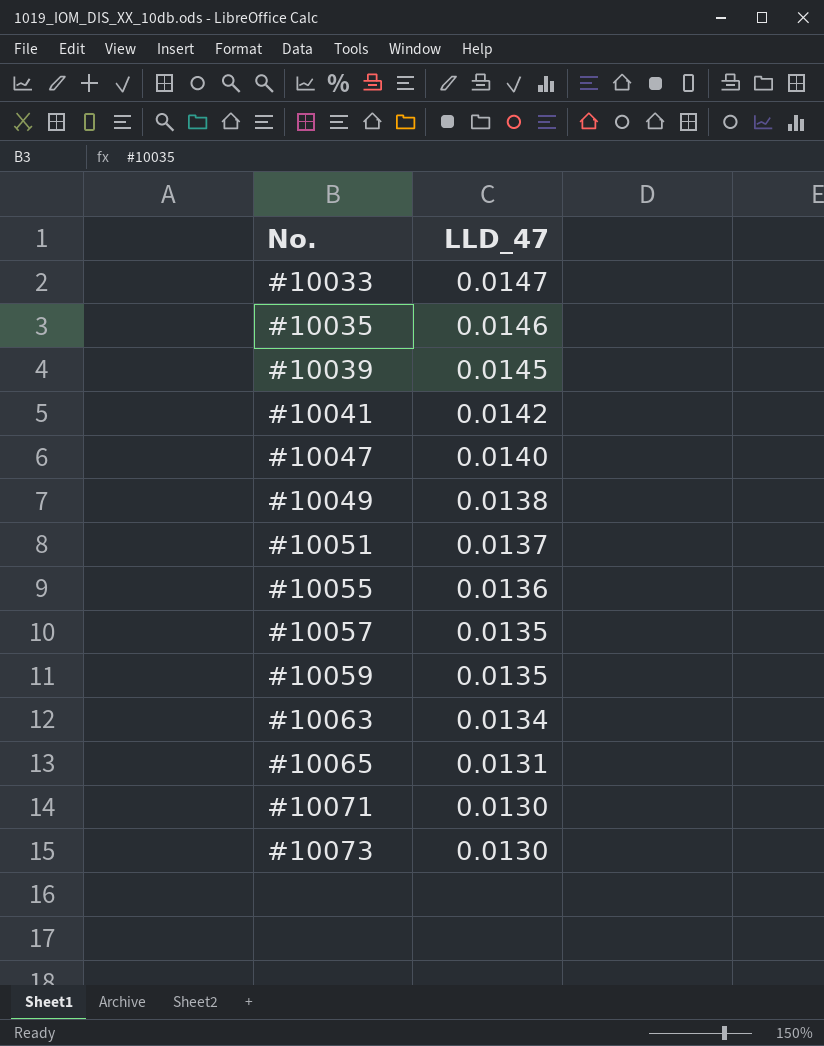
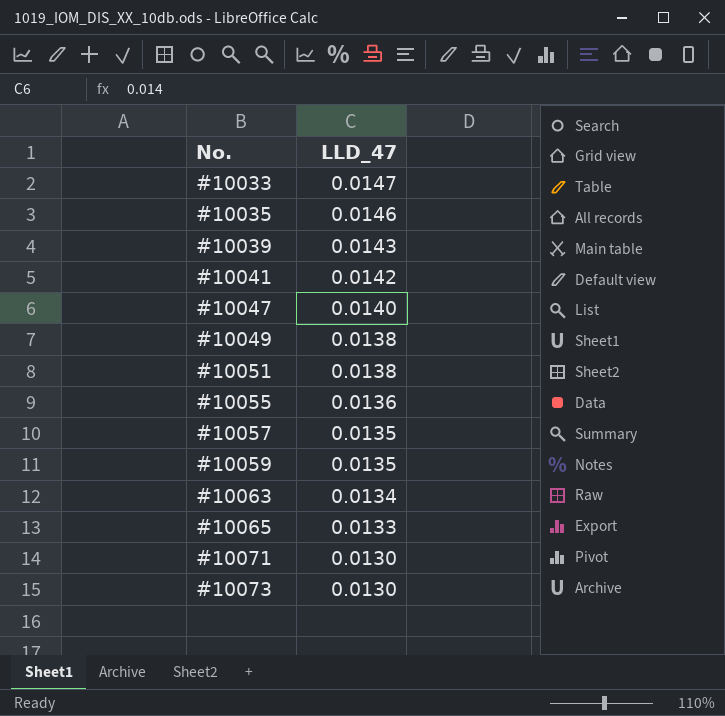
#10039 | LLD_47: 0.0145 -> 0.0143
#10051 | LLD_47: 0.0137 -> 0.0138
#10065 | LLD_47: 0.0131 -> 0.0133

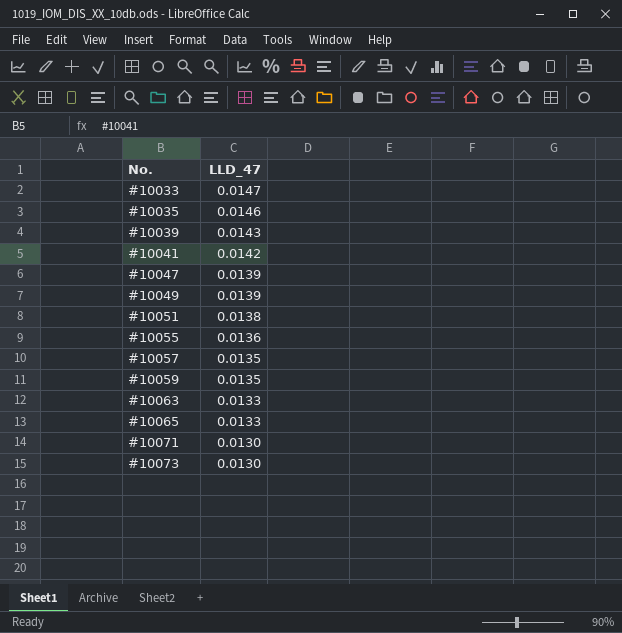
#10047 | LLD_47: 0.0140 -> 0.0139
#10049 | LLD_47: 0.0138 -> 0.0139
#10063 | LLD_47: 0.0134 -> 0.0133

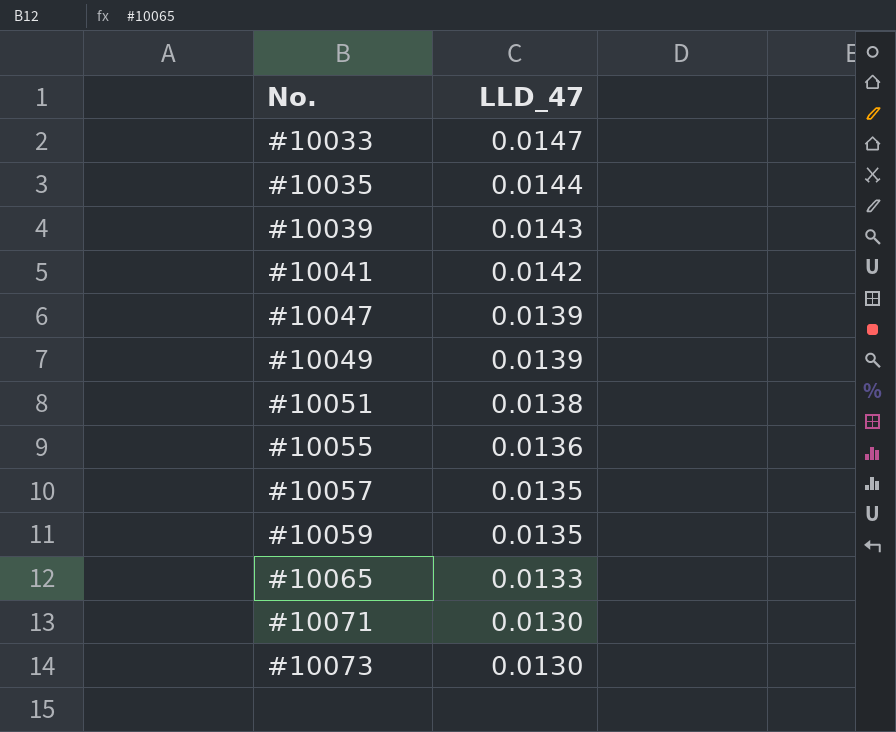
row #10063: 0.0133 -> none
#10035 | LLD_47: 0.0146 -> 0.0144

